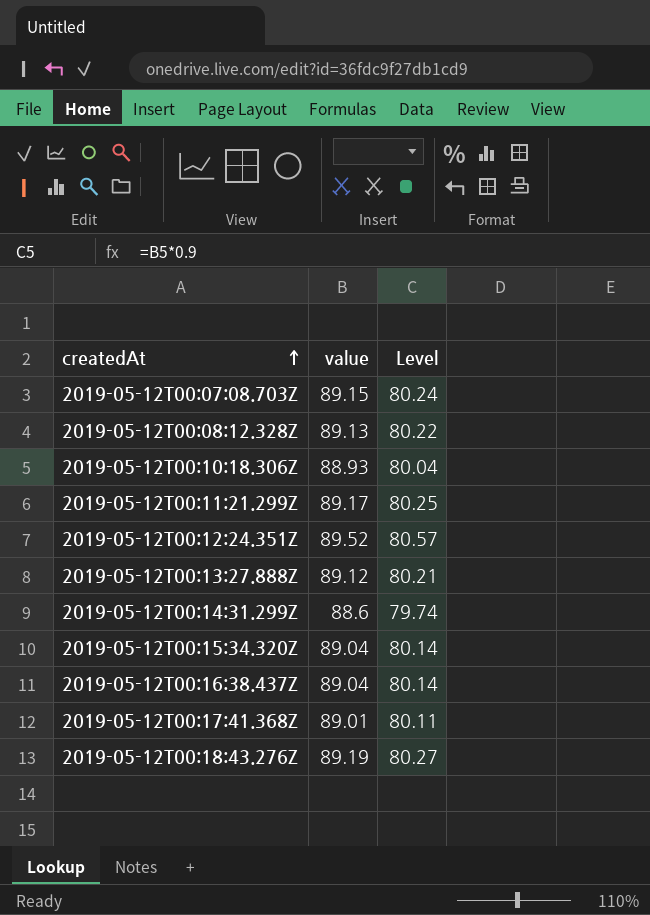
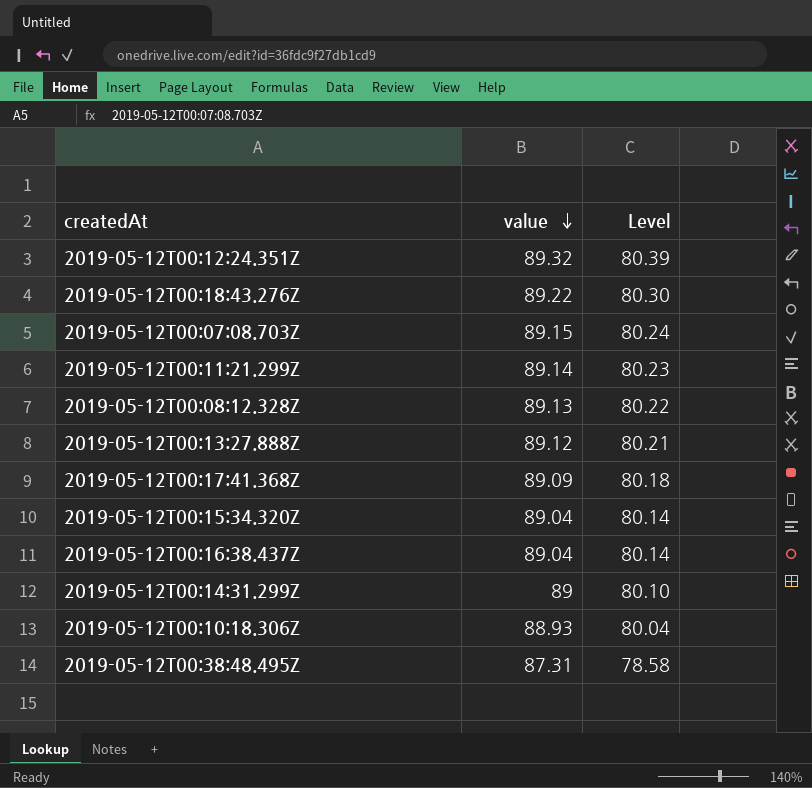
row order: createdAt ascending -> value descending
2019-05-12T00:12:24.351Z | value: 89.52 -> 89.32
2019-05-12T00:12:24.351Z | Level: 80.57 -> 80.39
2019-05-12T00:18:43.276Z | value: 89.19 -> 89.22
2019-05-12T00:18:43.276Z | Level: 80.27 -> 80.30
2019-05-12T00:11:21.299Z | value: 89.17 -> 89.14
2019-05-12T00:11:21.299Z | Level: 80.25 -> 80.23
2019-05-12T00:17:41.368Z | value: 89.01 -> 89.09
2019-05-12T00:17:41.368Z | Level: 80.11 -> 80.18
2019-05-12T00:14:31.299Z | value: 88.6 -> 89
2019-05-12T00:14:31.299Z | Level: 79.74 -> 80.10
row 2019-05-12T00:38:48.495Z: none -> 87.31 | 78.58

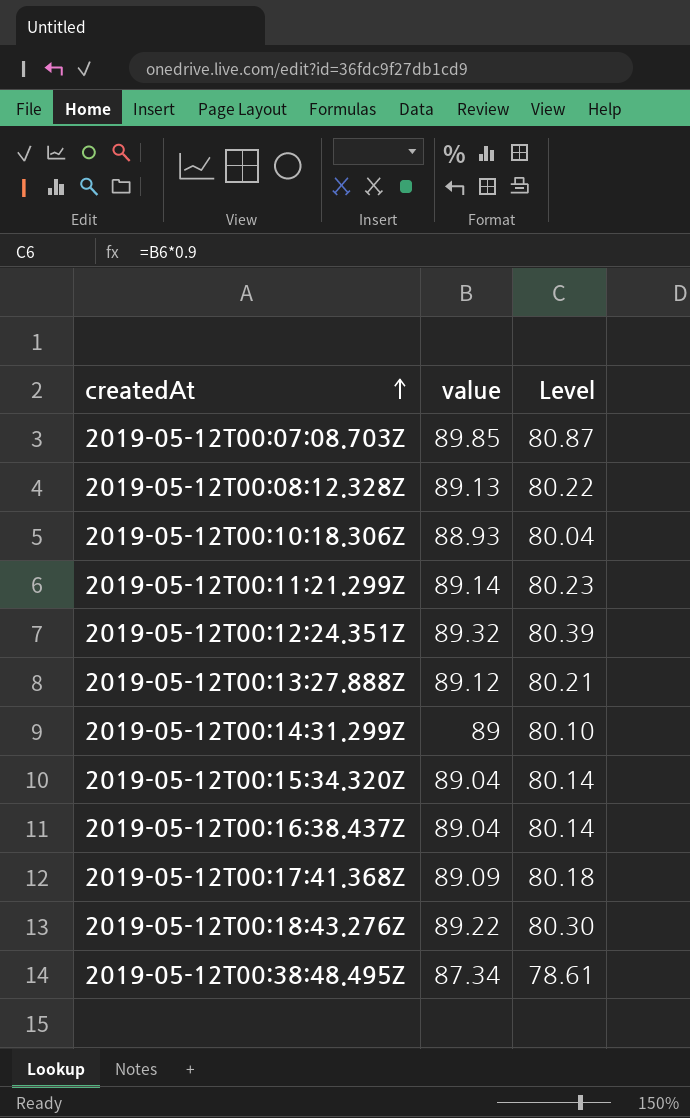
row order: value descending -> createdAt ascending
2019-05-12T00:07:08.703Z | value: 89.15 -> 89.85
2019-05-12T00:07:08.703Z | Level: 80.24 -> 80.87
2019-05-12T00:38:48.495Z | value: 87.31 -> 87.34
2019-05-12T00:38:48.495Z | Level: 78.58 -> 78.61

